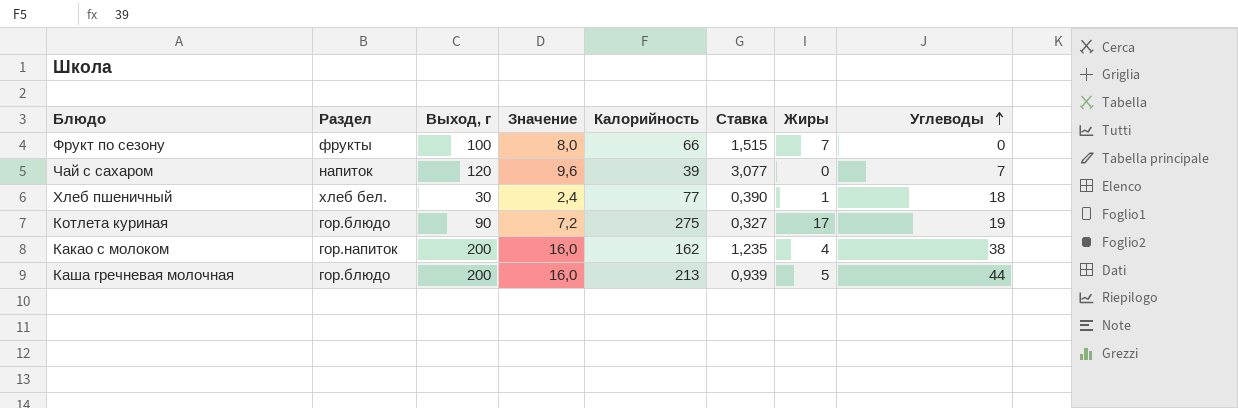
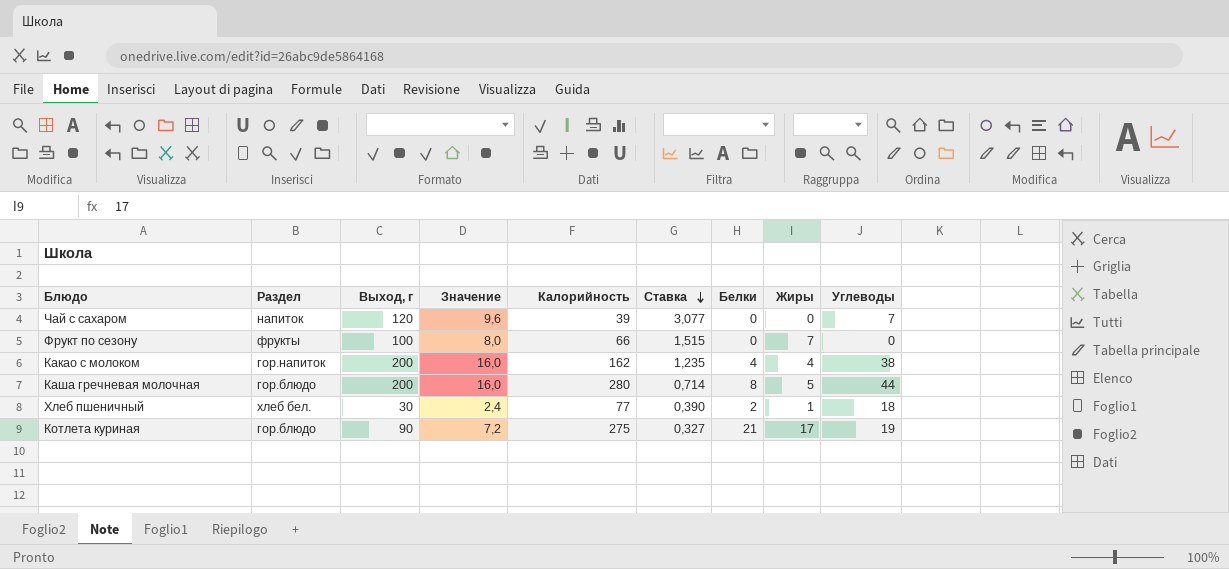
row order: Углеводы ascending -> Ставка descending
column Белки | position: none -> 7
Каша гречневая молочная | Калорийность: 213 -> 280
Каша гречневая молочная | Ставка: 0,939 -> 0,714

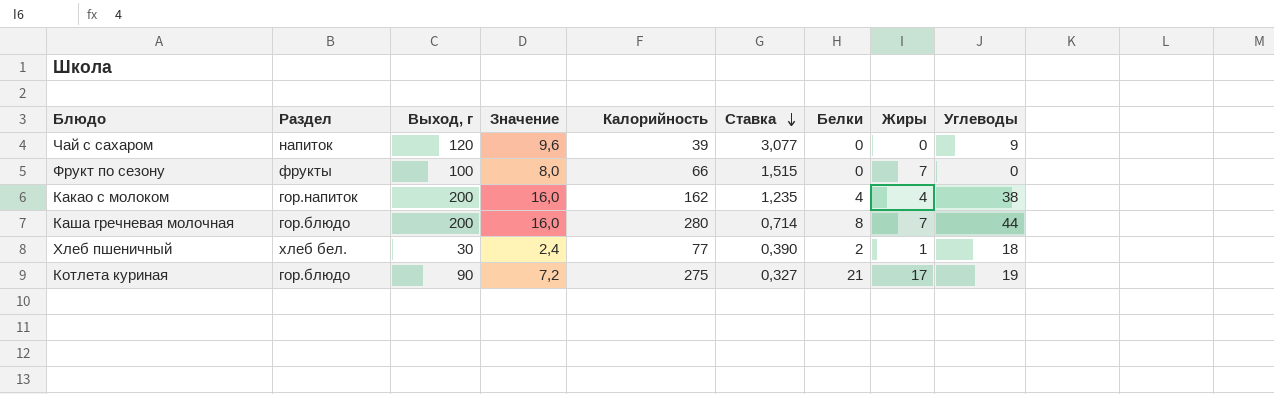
Чай с сахаром | Углеводы: 7 -> 9
Каша гречневая молочная | Жиры: 5 -> 7

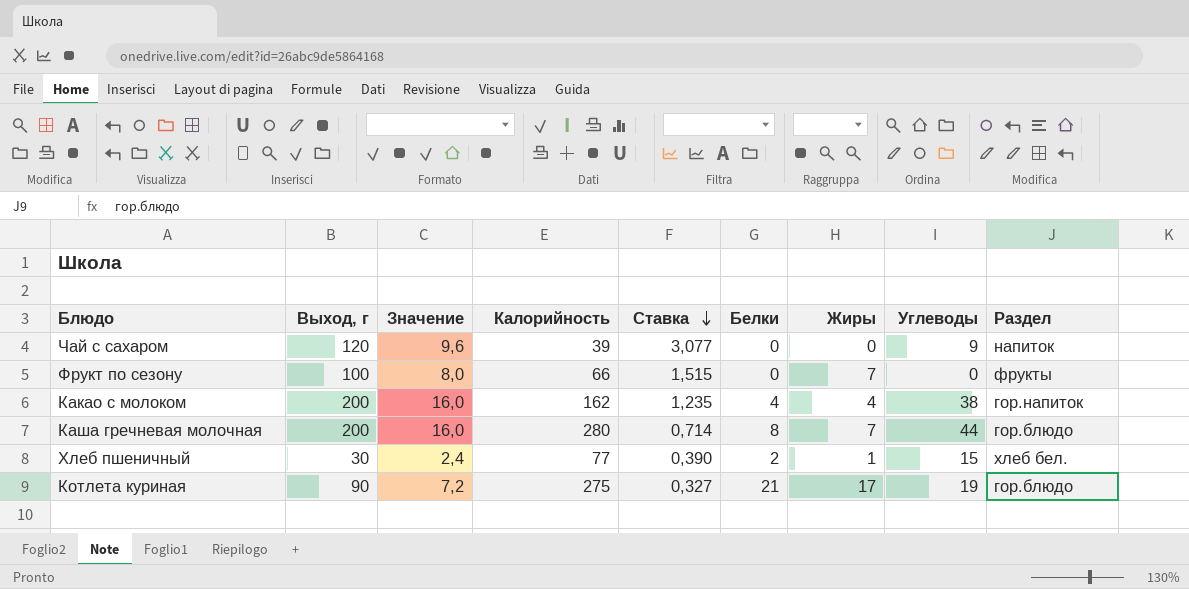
column Раздел | position: 2 -> 9
Хлеб пшеничный | Углеводы: 18 -> 15

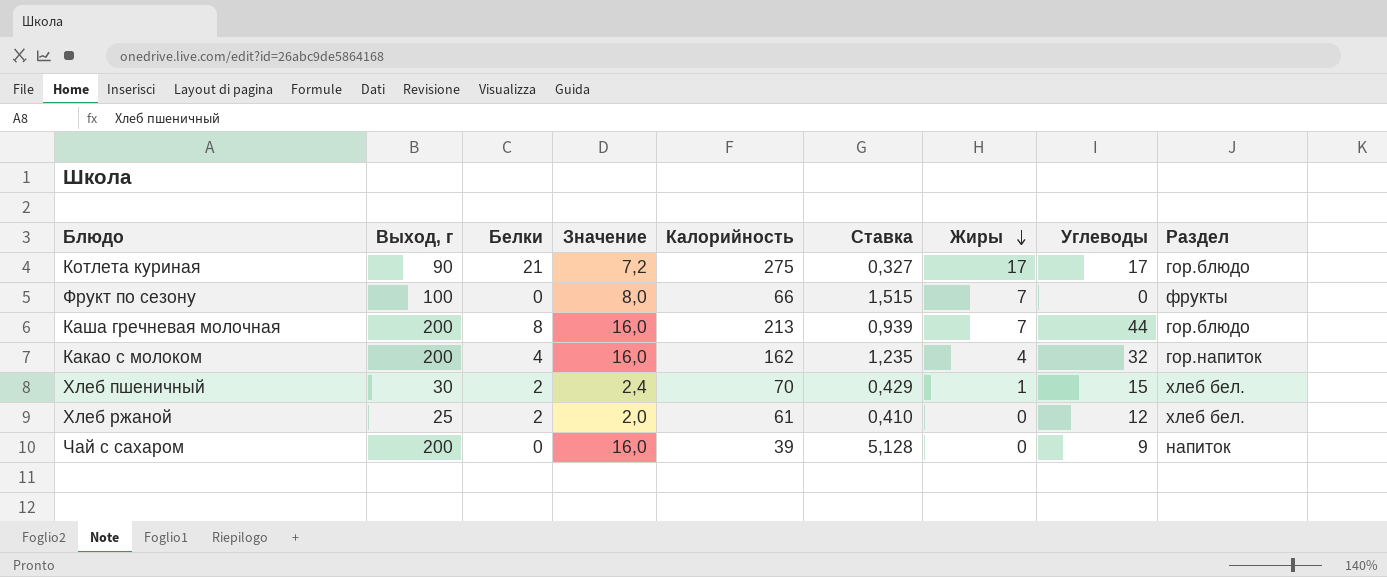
row order: Ставка descending -> Жиры descending
column Белки | position: 6 -> 3
Котлета куриная | Углеводы: 19 -> 17
Каша гречневая молочная | Калорийность: 280 -> 213
Каша гречневая молочная | Ставка: 0,714 -> 0,939
Какао с молоком | Углеводы: 38 -> 32
Хлеб пшеничный | Калорийность: 77 -> 70
Хлеб пшеничный | Ставка: 0,390 -> 0,429
row Хлеб ржаной: none -> 25 | 2 | 2,0 | 61 | 0,410 | 0 | 12 | хлеб бел.
Чай с сахаром | Выход, г: 120 -> 200
Чай с сахаром | Значение: 9,6 -> 16,0
Чай с сахаром | Ставка: 3,077 -> 5,128

